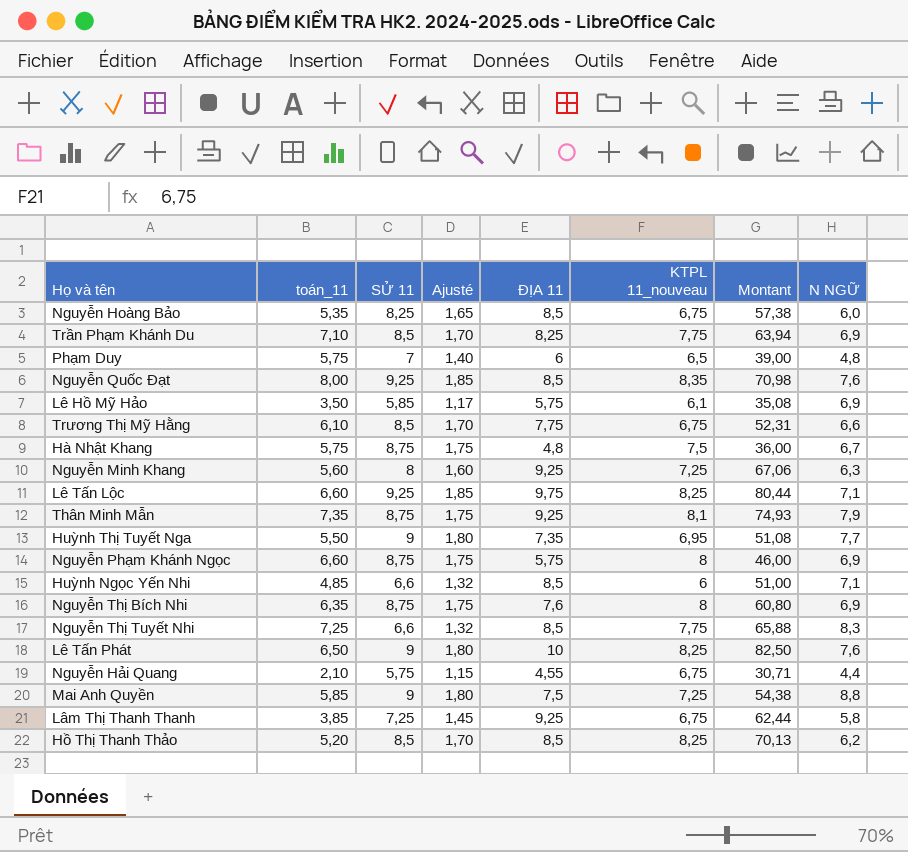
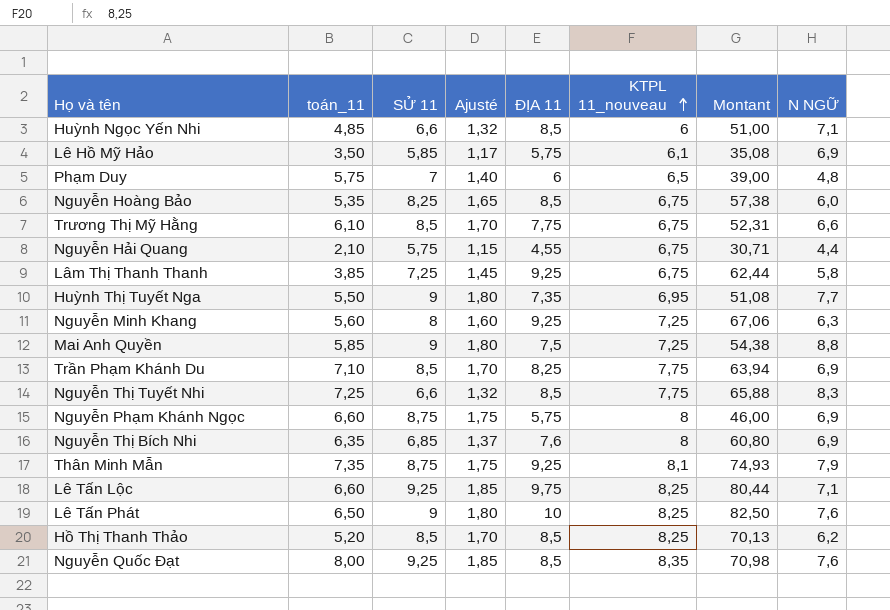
row order: none -> KTPL 11_nouveau ascending
row Hà Nhật Khang: 5,75 | 8,75 | 1,75 | 4,8 | 7,5 | 36,00 | 6,7 -> none
Nguyễn Thị Bích Nhi | SỬ 11: 8,75 -> 6,85
Nguyễn Thị Bích Nhi | Ajusté: 1,75 -> 1,37

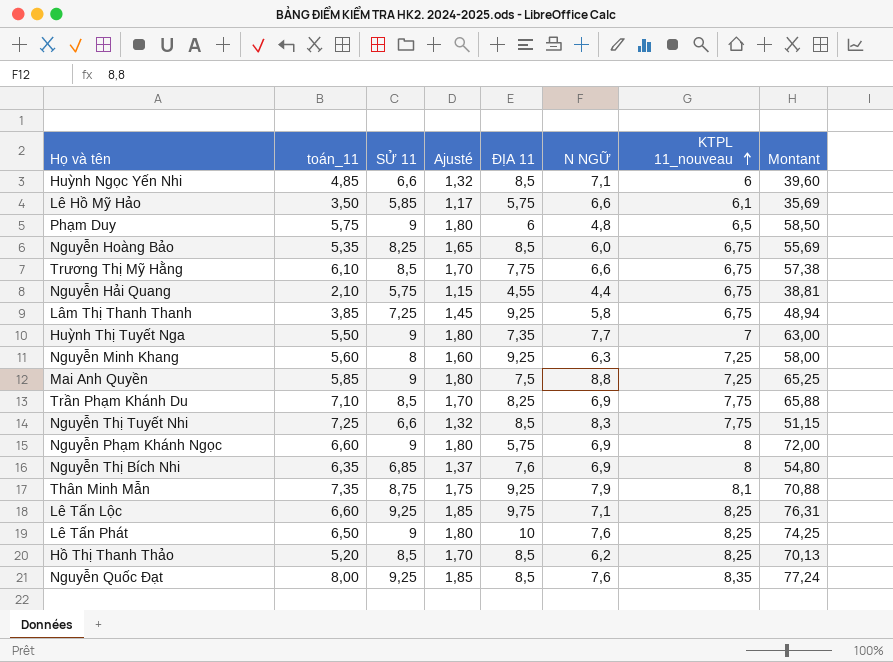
column N NGỮ | position: 8 -> 6
column Montant | formula: [ĐỊA 11] * [KTPL 11_nouveau] -> [SỬ 11] * [KTPL 11_nouveau]
Lê Hồ Mỹ Hảo | N NGỮ: 6,9 -> 6,6
Phạm Duy | SỬ 11: 7 -> 9
Phạm Duy | Ajusté: 1,40 -> 1,80
Huỳnh Thị Tuyết Nga | KTPL 11_nouveau: 6,95 -> 7
Nguyễn Phạm Khánh Ngọc | SỬ 11: 8,75 -> 9
Nguyễn Phạm Khánh Ngọc | Ajusté: 1,75 -> 1,80

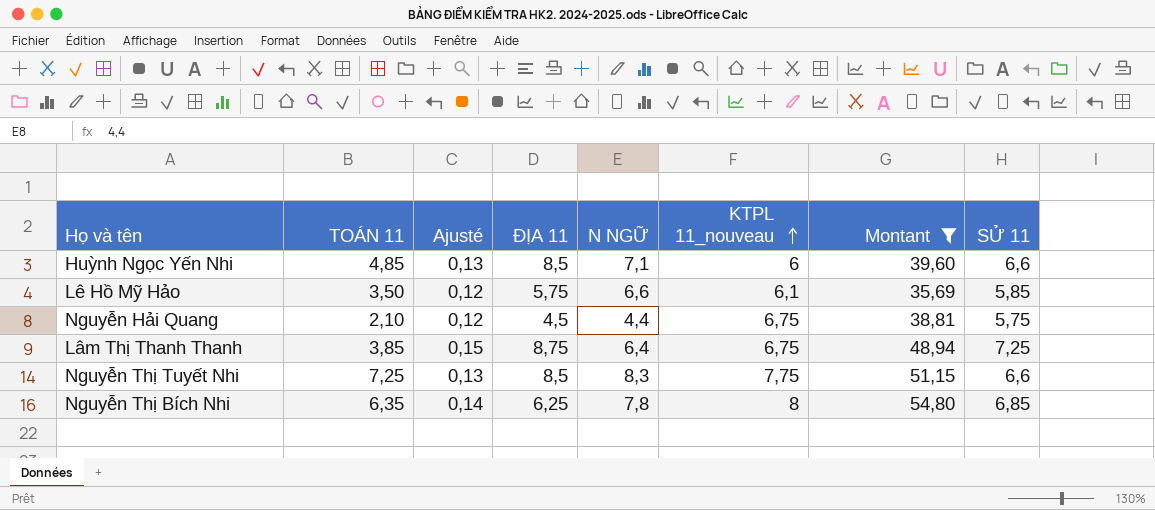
filter: none -> Montant <= 54,80
column name: toán_11 -> TOÁN 11
column Ajusté | formula: [SỬ 11] * 0,2 -> [SỬ 11] * 0,02
column SỬ 11 | position: 3 -> 8
Nguyễn Hải Quang | ĐỊA 11: 4,55 -> 4,5
Lâm Thị Thanh Thanh | ĐỊA 11: 9,25 -> 8,75
Lâm Thị Thanh Thanh | N NGỮ: 5,8 -> 6,4
Nguyễn Thị Bích Nhi | ĐỊA 11: 7,6 -> 6,25
Nguyễn Thị Bích Nhi | N NGỮ: 6,9 -> 7,8

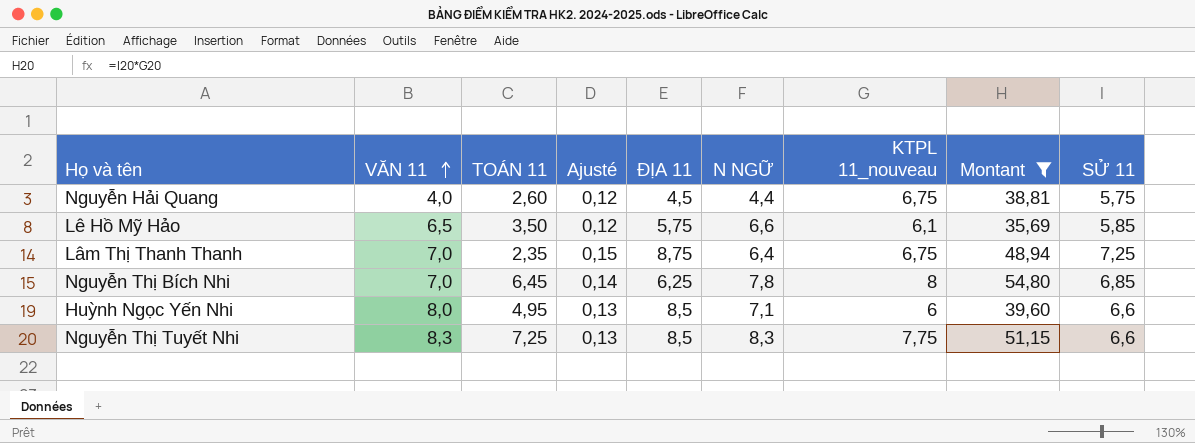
row order: KTPL 11_nouveau ascending -> VĂN 11 ascending
column VĂN 11 | position: none -> 2
Nguyễn Hải Quang | TOÁN 11: 2,10 -> 2,60
Lâm Thị Thanh Thanh | TOÁN 11: 3,85 -> 2,35
Nguyễn Thị Bích Nhi | TOÁN 11: 6,35 -> 6,45
Huỳnh Ngọc Yến Nhi | TOÁN 11: 4,85 -> 4,95

